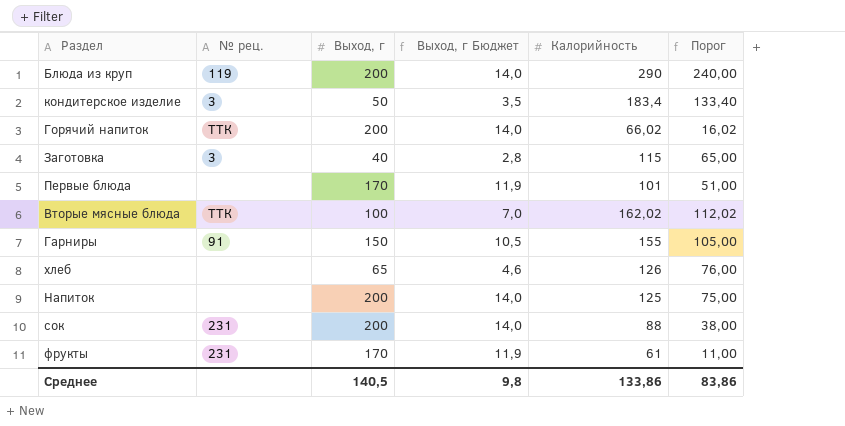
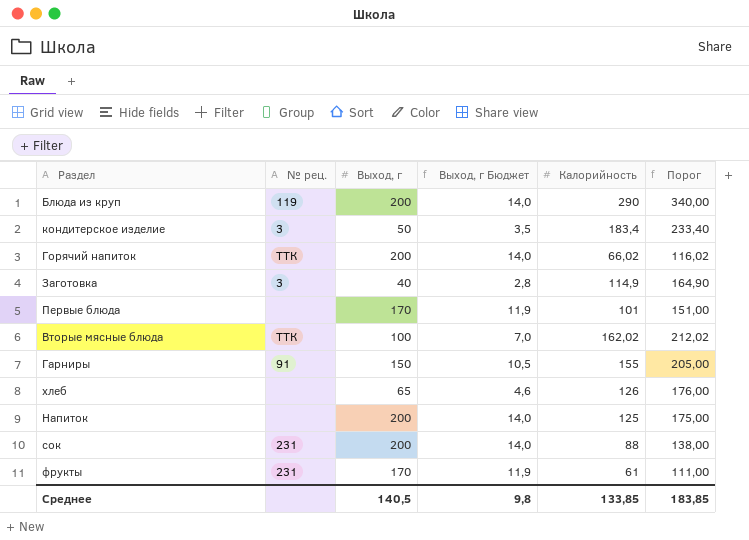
column Порог | formula: [Калорийность] - 50 -> [Калорийность] + 50
Заготовка | Калорийность: 115 -> 114,9
Среднее | Калорийность: 133,86 -> 133,85
Среднее | Порог: 83,86 -> 183,85

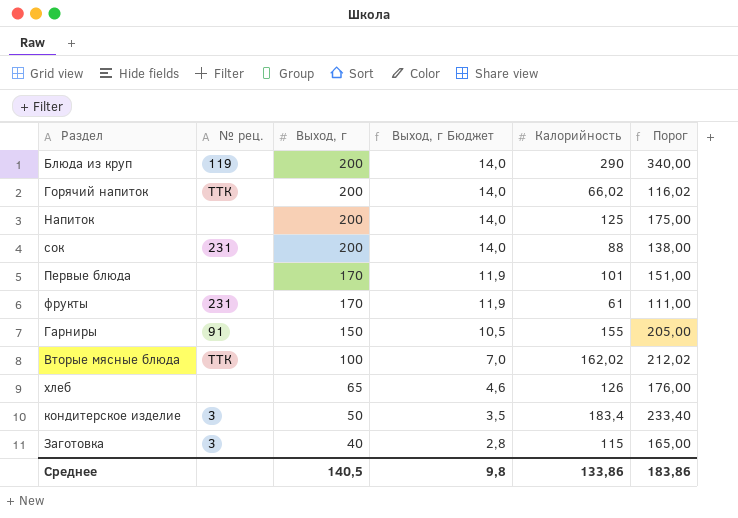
row order: none -> Выход, г descending
Заготовка | Калорийность: 114,9 -> 115
Заготовка | Порог: 164,90 -> 165,00
Среднее | Калорийность: 133,85 -> 133,86
Среднее | Порог: 183,85 -> 183,86

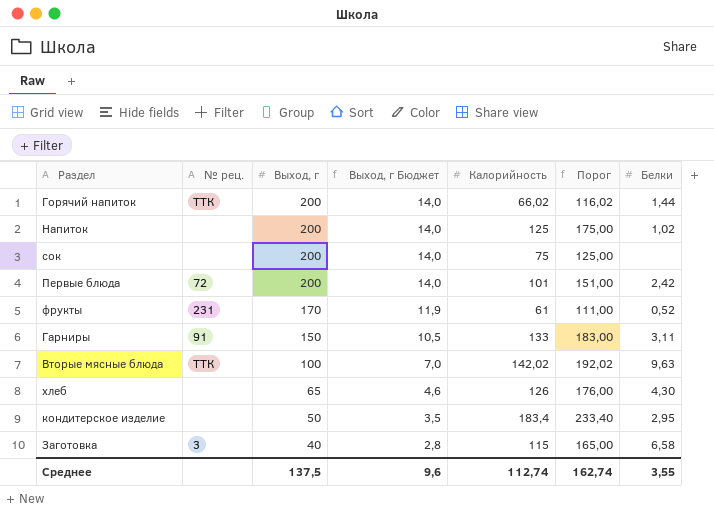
column Белки | position: none -> 7
row Блюда из круп: 119 | 200 | 14,0 | 290 | 340,00 -> none
сок | № рец.: 231 -> none
сок | Калорийность: 88 -> 75
сок | Порог: 138,00 -> 125,00
Первые блюда | № рец.: none -> 72
Первые блюда | Выход, г: 170 -> 200
Первые блюда | Выход, г Бюджет: 11,9 -> 14,0
Гарниры | Калорийность: 155 -> 133
Гарниры | Порог: 205,00 -> 183,00
Вторые мясные блюда | Калорийность: 162,02 -> 142,02
Вторые мясные блюда | Порог: 212,02 -> 192,02
кондитерское изделие | № рец.: 3 -> none
Среднее | Выход, г: 140,5 -> 137,5
Среднее | Выход, г Бюджет: 9,8 -> 9,6
Среднее | Калорийность: 133,86 -> 112,74
Среднее | Порог: 183,86 -> 162,74

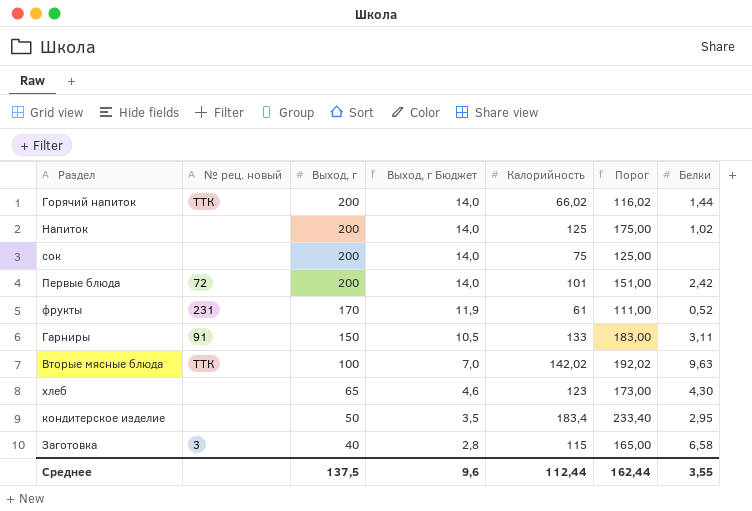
column name: № рец. -> № рец. новый
хлеб | Калорийность: 126 -> 123
хлеб | Порог: 176,00 -> 173,00
Среднее | Калорийность: 112,74 -> 112,44
Среднее | Порог: 162,74 -> 162,44

